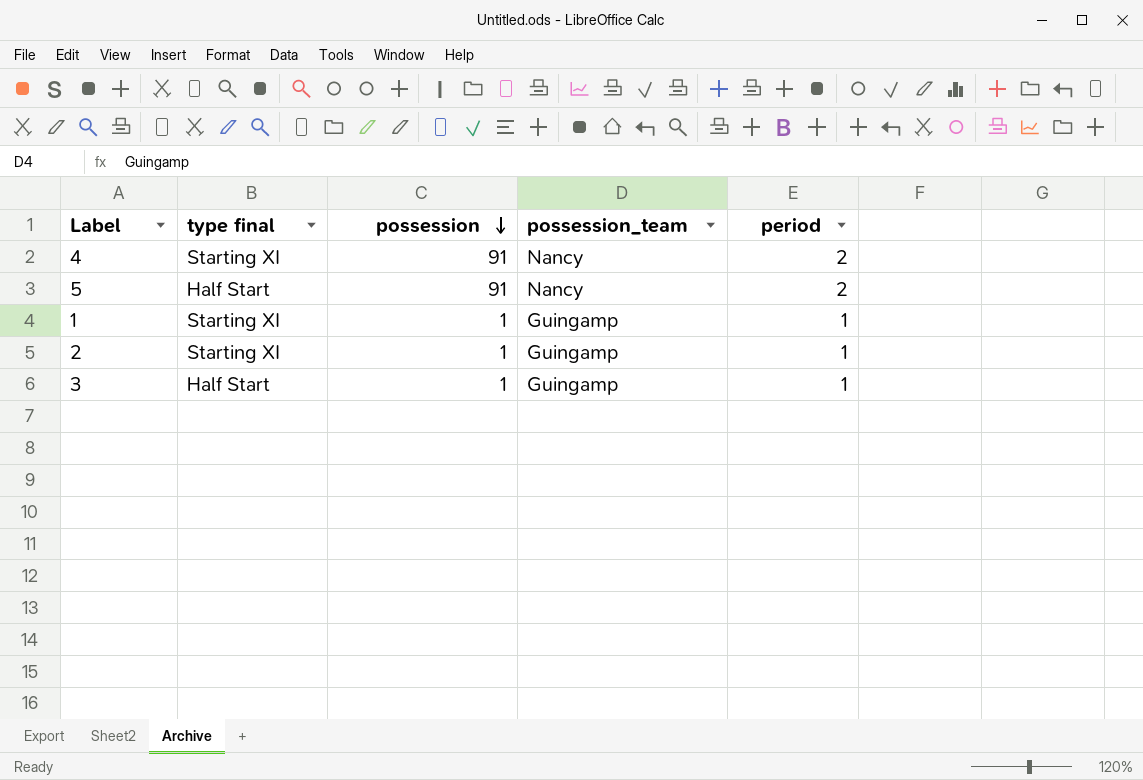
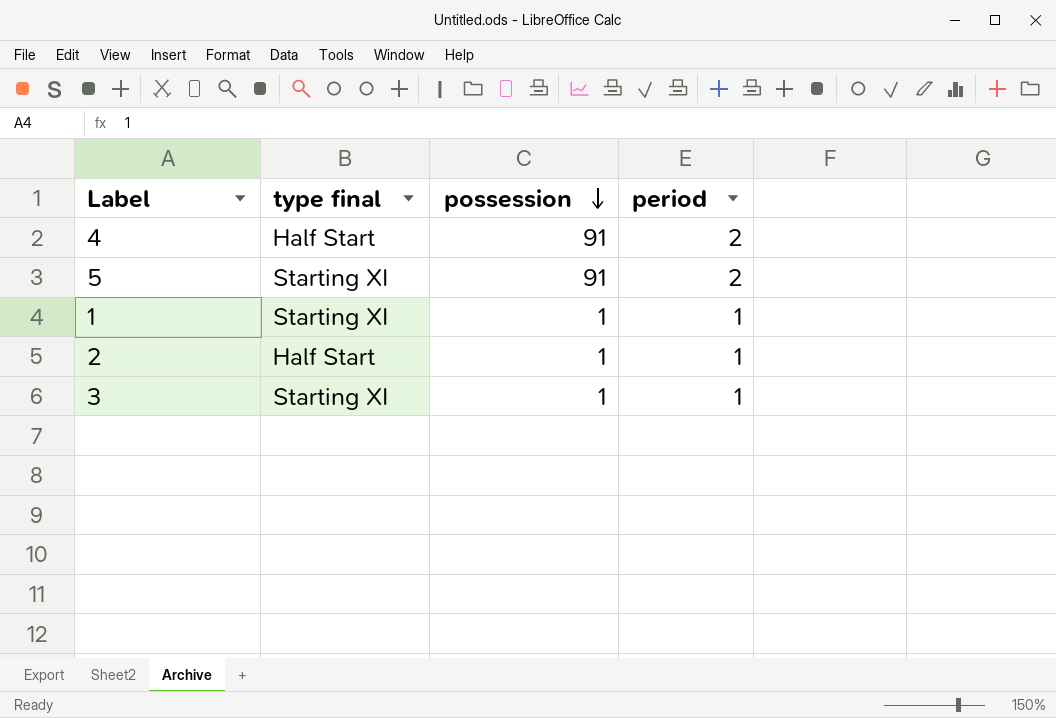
column possession_team | position: 4 -> none
4 | type final: Starting XI -> Half Start
5 | type final: Half Start -> Starting XI
2 | type final: Starting XI -> Half Start
3 | type final: Half Start -> Starting XI

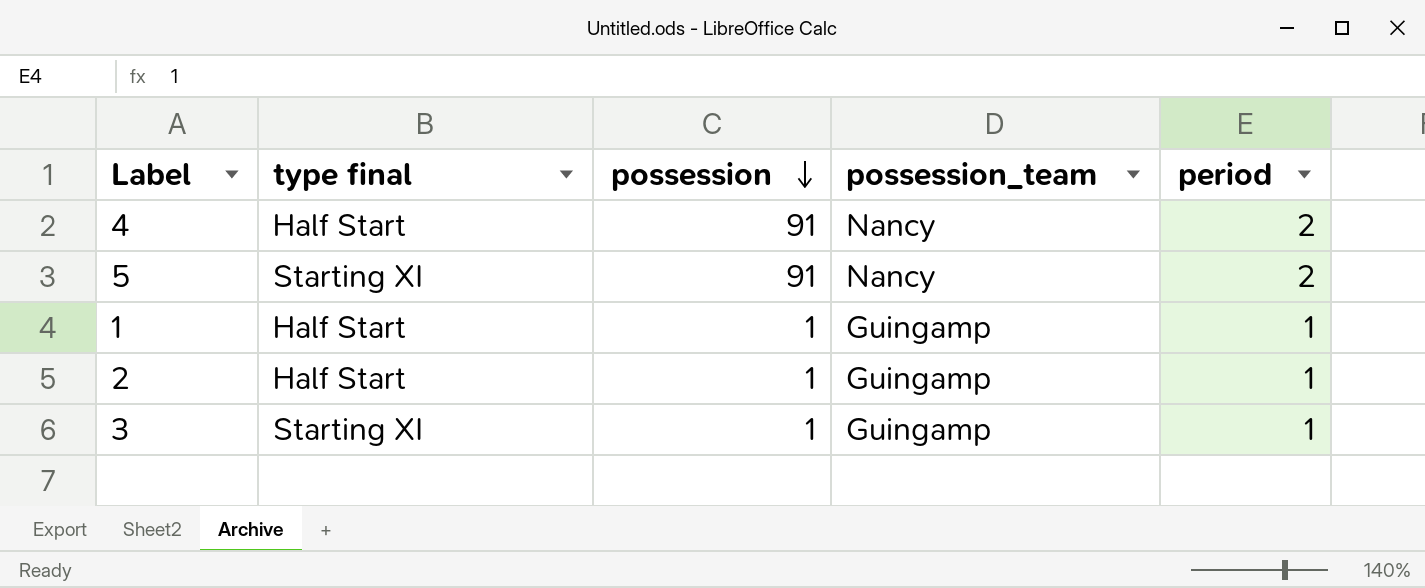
column possession_team | position: none -> 4
1 | type final: Starting XI -> Half Start

